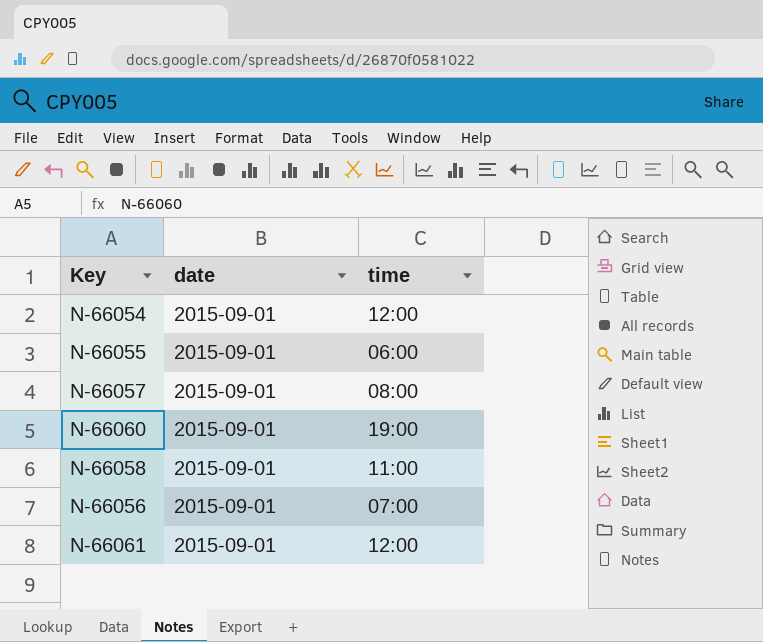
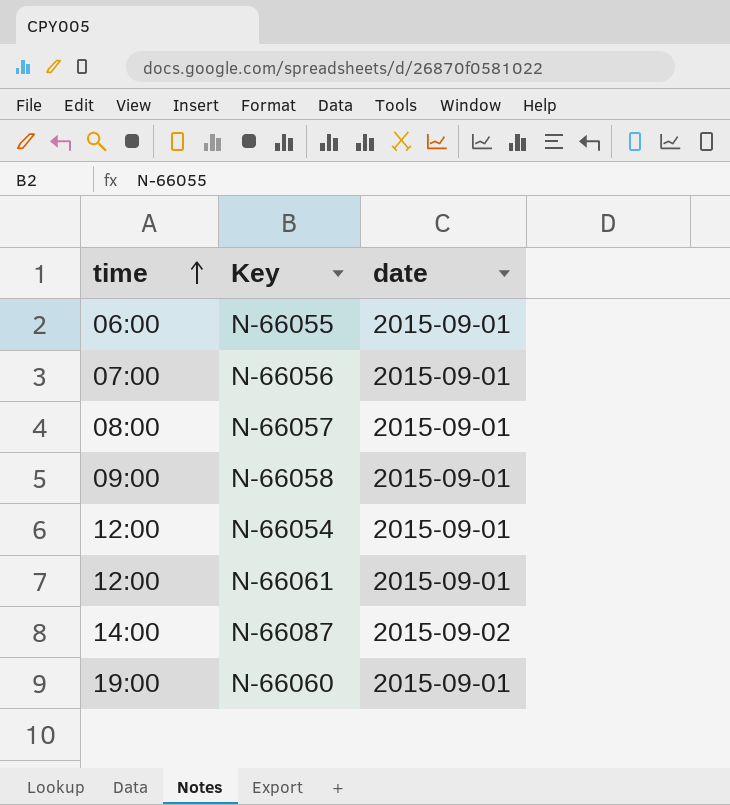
row order: none -> time ascending
column time | position: 3 -> 1
N-66058 | time: 11:00 -> 09:00
row N-66087: none -> 14:00 | 2015-09-02

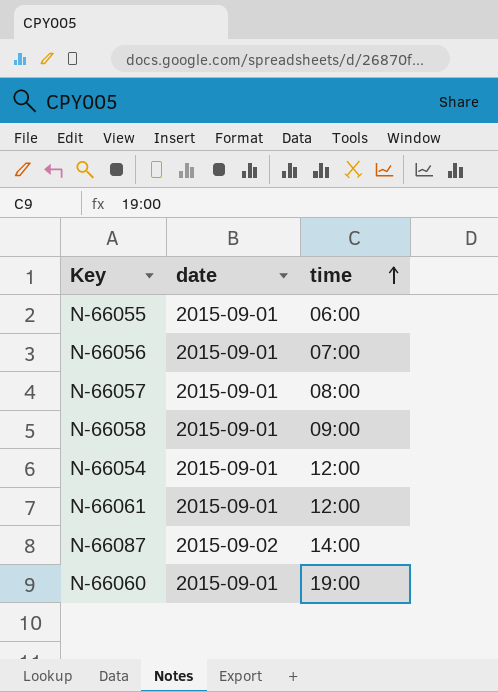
column time | position: 1 -> 3

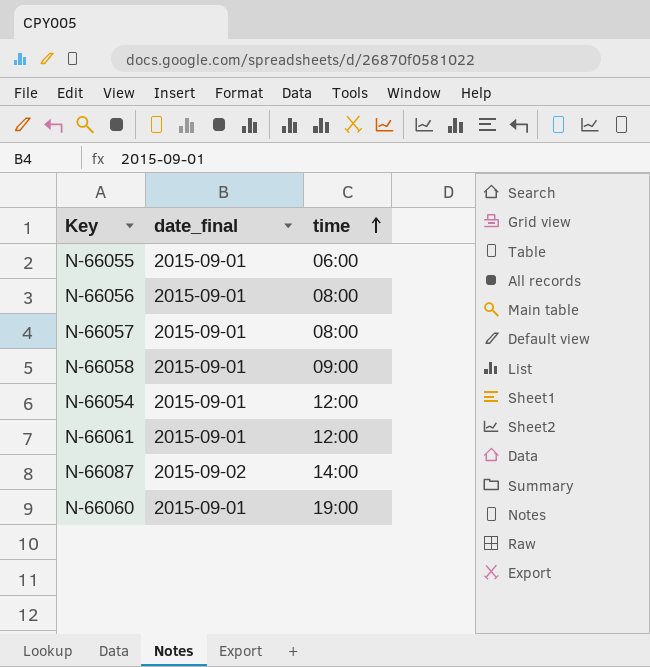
column name: date -> date_final
N-66056 | time: 07:00 -> 08:00

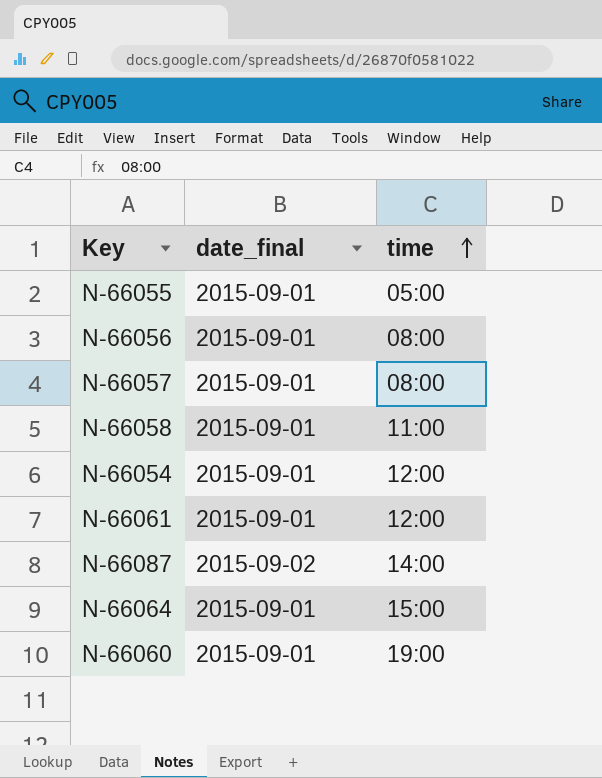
N-66055 | time: 06:00 -> 05:00
N-66058 | time: 09:00 -> 11:00
row N-66064: none -> 2015-09-01 | 15:00

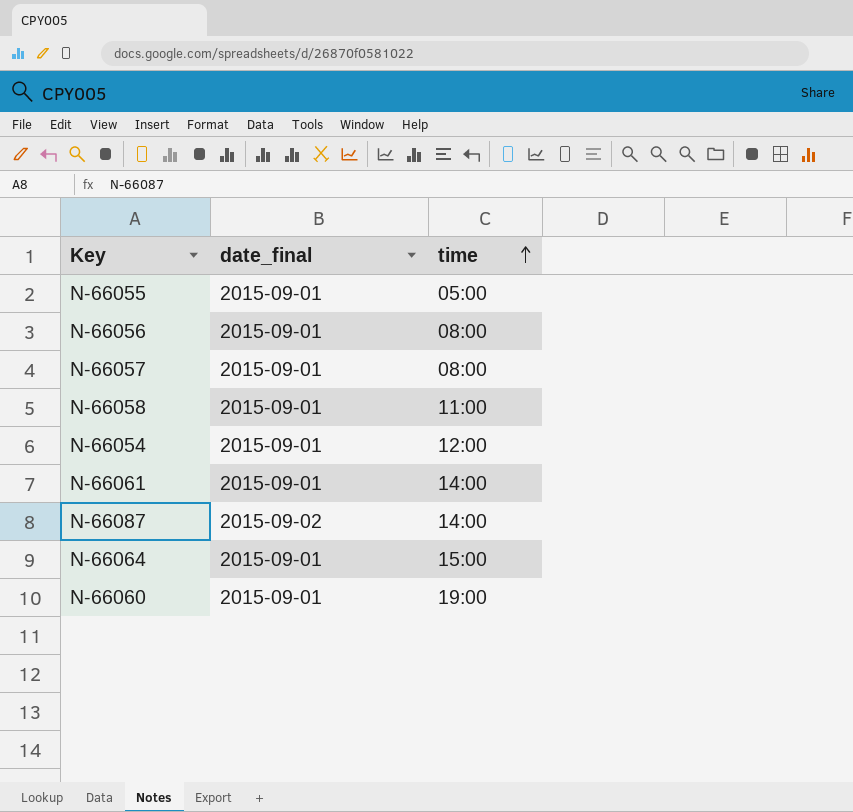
N-66061 | time: 12:00 -> 14:00

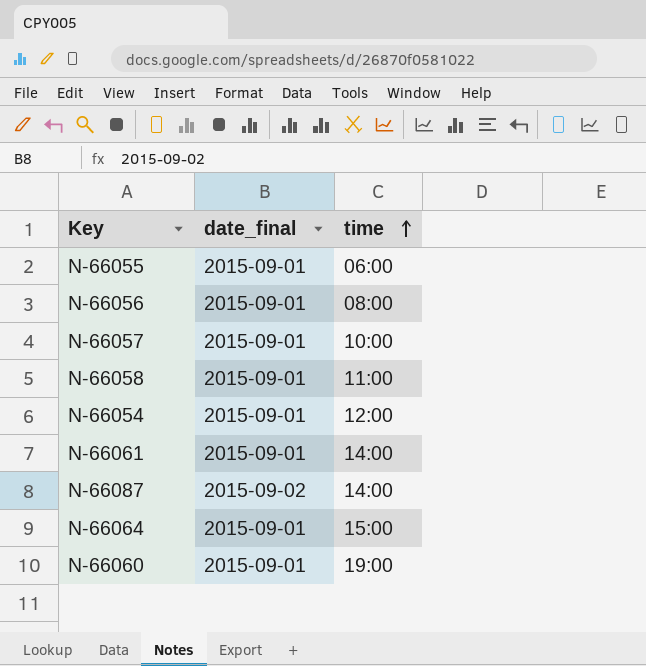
N-66055 | time: 05:00 -> 06:00
N-66057 | time: 08:00 -> 10:00

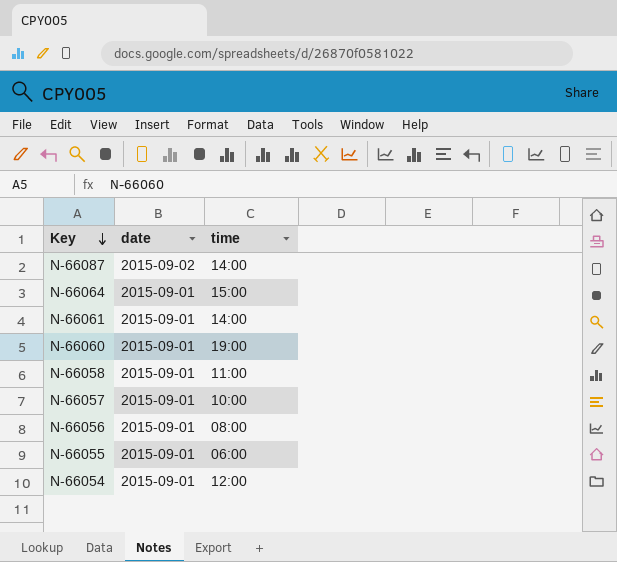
row order: time ascending -> Key descending
column name: date_final -> date

